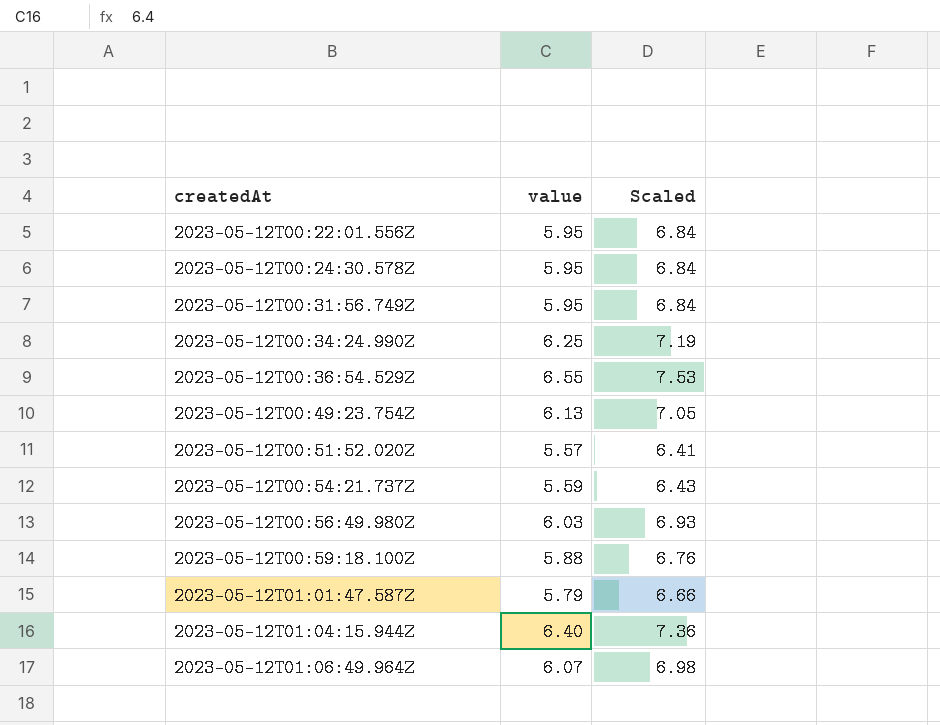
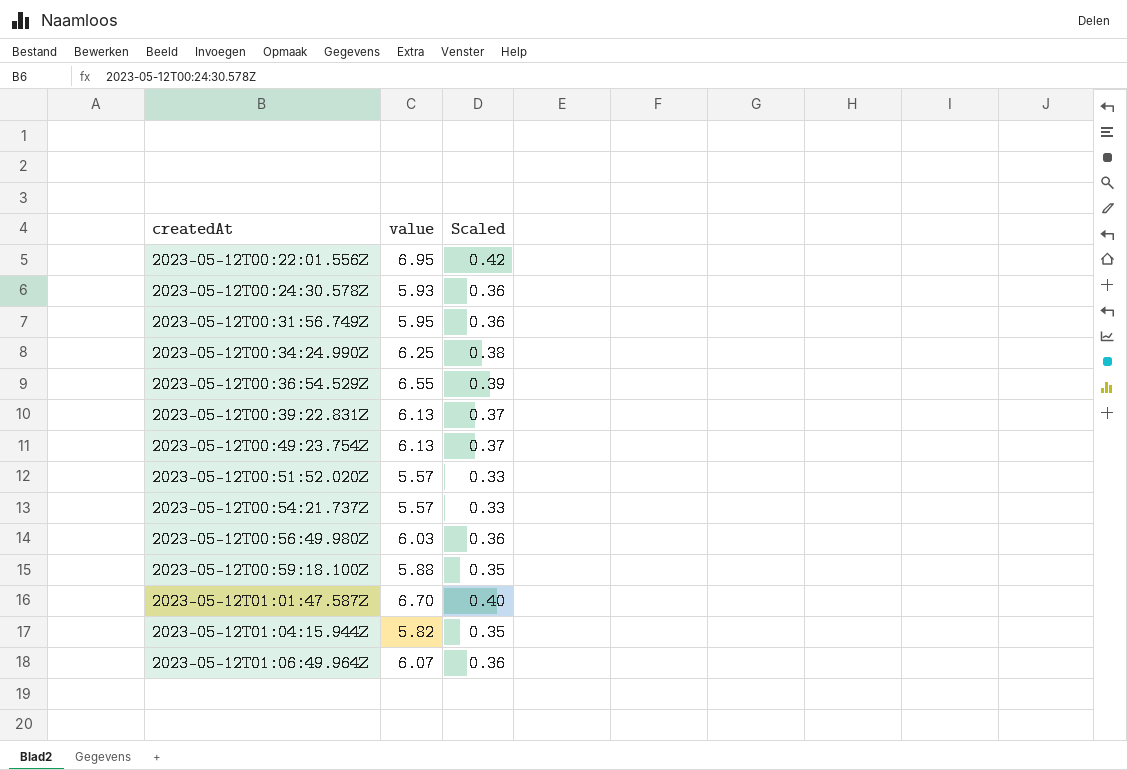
column Scaled | formula: [value] * 1.15 -> [value] * 0.06
2023-05-12T00:22:01.556Z | value: 5.95 -> 6.95
2023-05-12T00:24:30.578Z | value: 5.95 -> 5.93
row 2023-05-12T00:39:22.831Z: none -> 6.13 | 0.37
2023-05-12T00:54:21.737Z | value: 5.59 -> 5.57
2023-05-12T01:01:47.587Z | value: 5.79 -> 6.70
2023-05-12T01:04:15.944Z | value: 6.40 -> 5.82

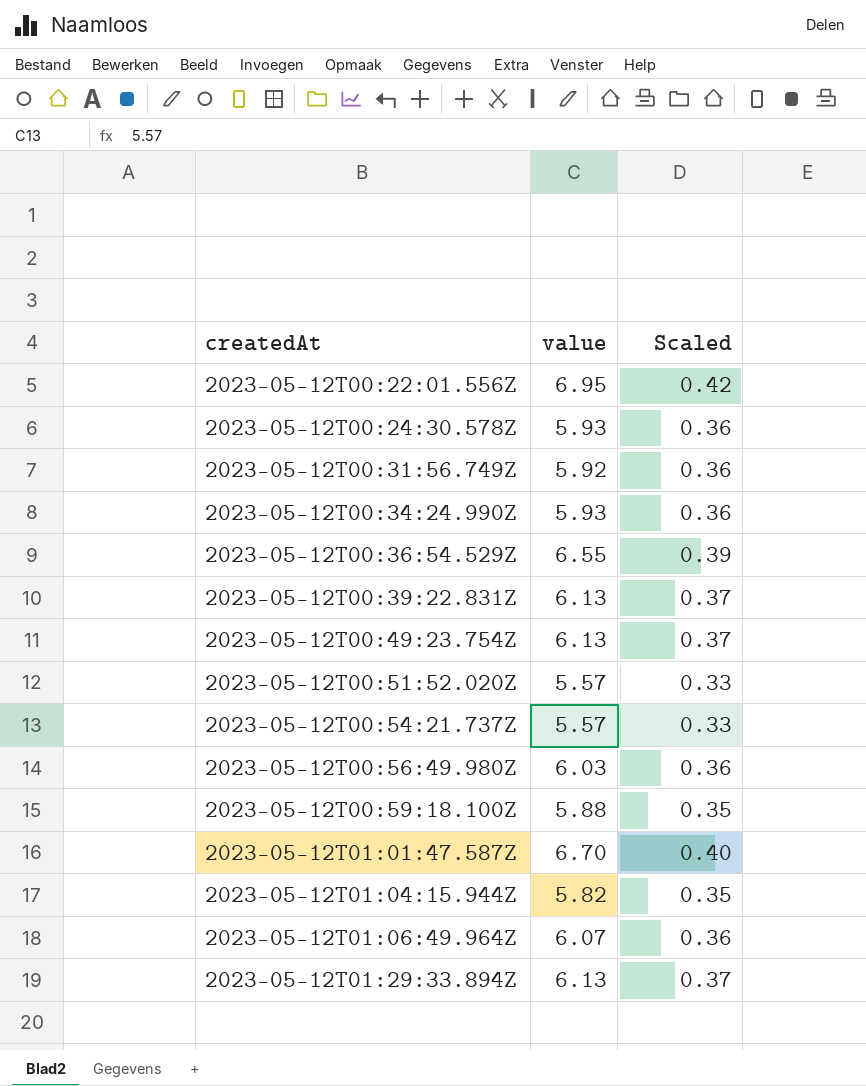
2023-05-12T00:31:56.749Z | value: 5.95 -> 5.92
2023-05-12T00:34:24.990Z | value: 6.25 -> 5.93
2023-05-12T00:34:24.990Z | Scaled: 0.38 -> 0.36
row 2023-05-12T01:29:33.894Z: none -> 6.13 | 0.37

